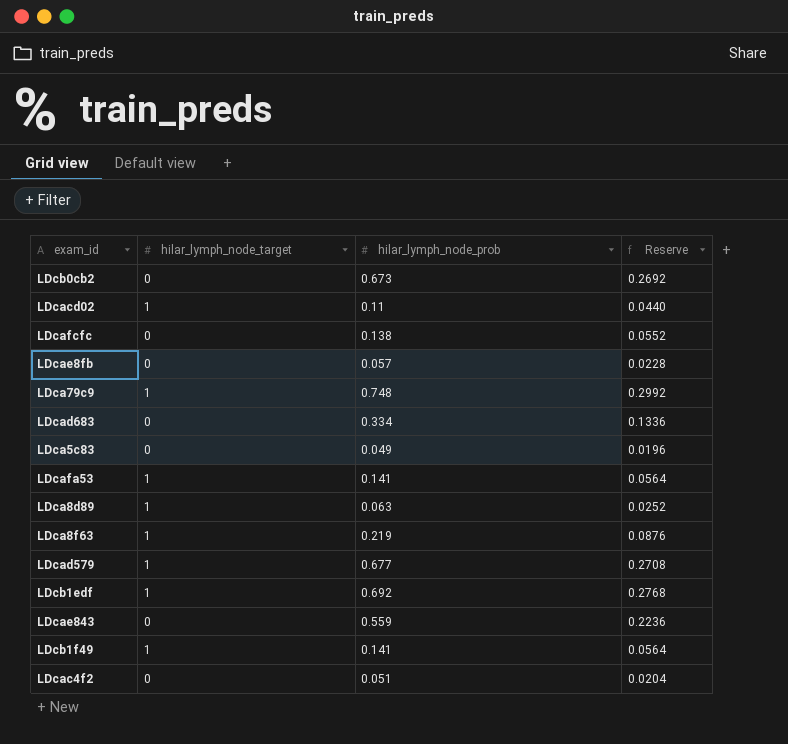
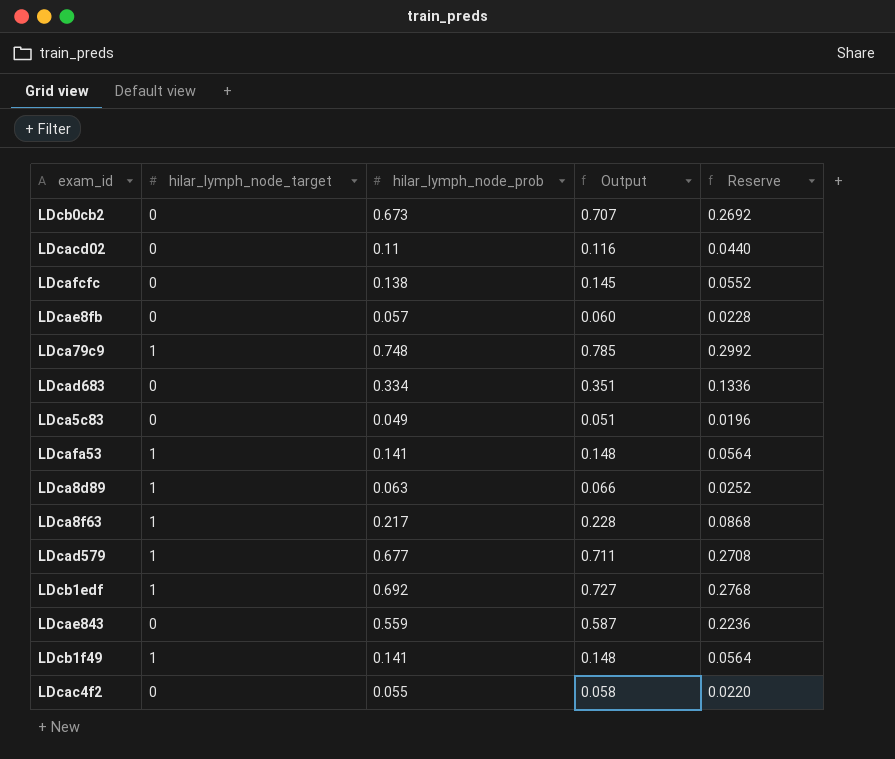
column Output | formula: none -> [hilar_lymph_node_prob] * 1.05
LDcacd02 | hilar_lymph_node_target: 1 -> 0
LDca8f63 | hilar_lymph_node_prob: 0.219 -> 0.217
LDca8f63 | Reserve: 0.0876 -> 0.0868
LDcac4f2 | hilar_lymph_node_prob: 0.051 -> 0.055
LDcac4f2 | Reserve: 0.0204 -> 0.0220

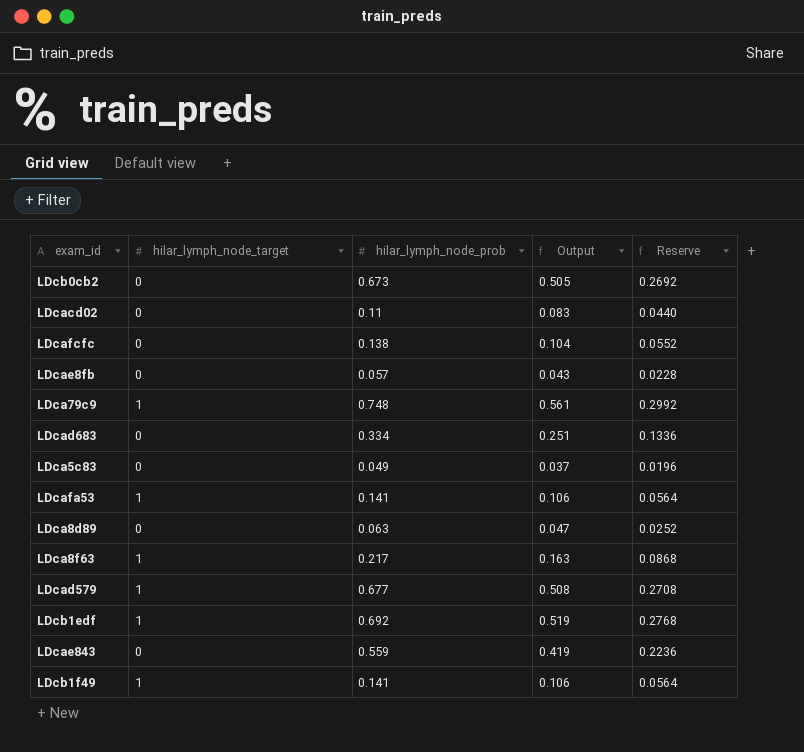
column Output | formula: [hilar_lymph_node_prob] * 1.05 -> [hilar_lymph_node_prob] * 0.75
row LDcac4f2: 0 | 0.055 | 0.058 | 0.0220 -> none
LDca8d89 | hilar_lymph_node_target: 1 -> 0

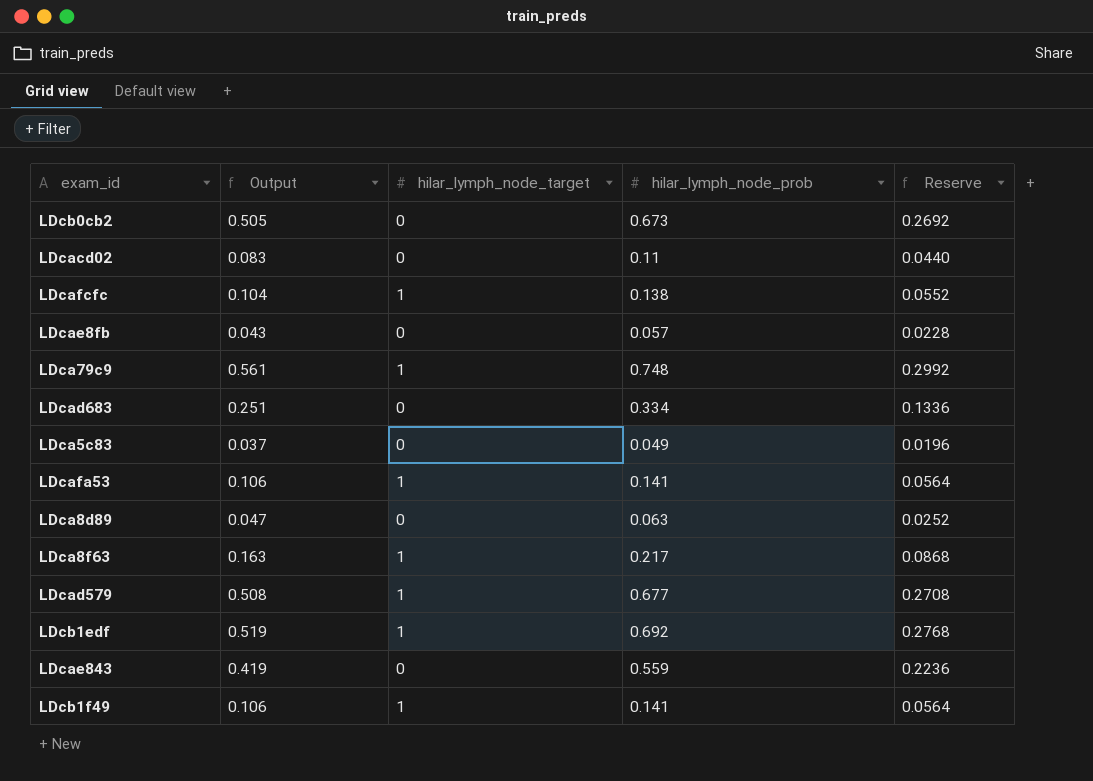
column Output | position: 4 -> 2
LDcafcfc | hilar_lymph_node_target: 0 -> 1

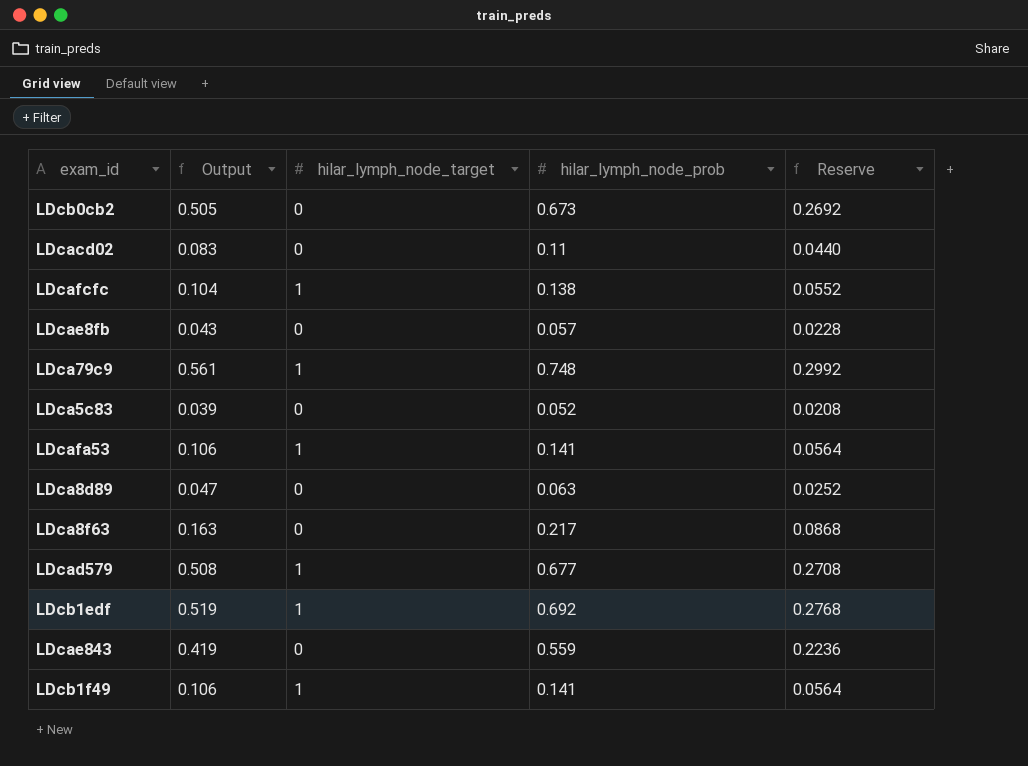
row LDcad683: 0.251 | 0 | 0.334 | 0.1336 -> none
LDca5c83 | Output: 0.037 -> 0.039
LDca5c83 | hilar_lymph_node_prob: 0.049 -> 0.052
LDca5c83 | Reserve: 0.0196 -> 0.0208
LDca8f63 | hilar_lymph_node_target: 1 -> 0

